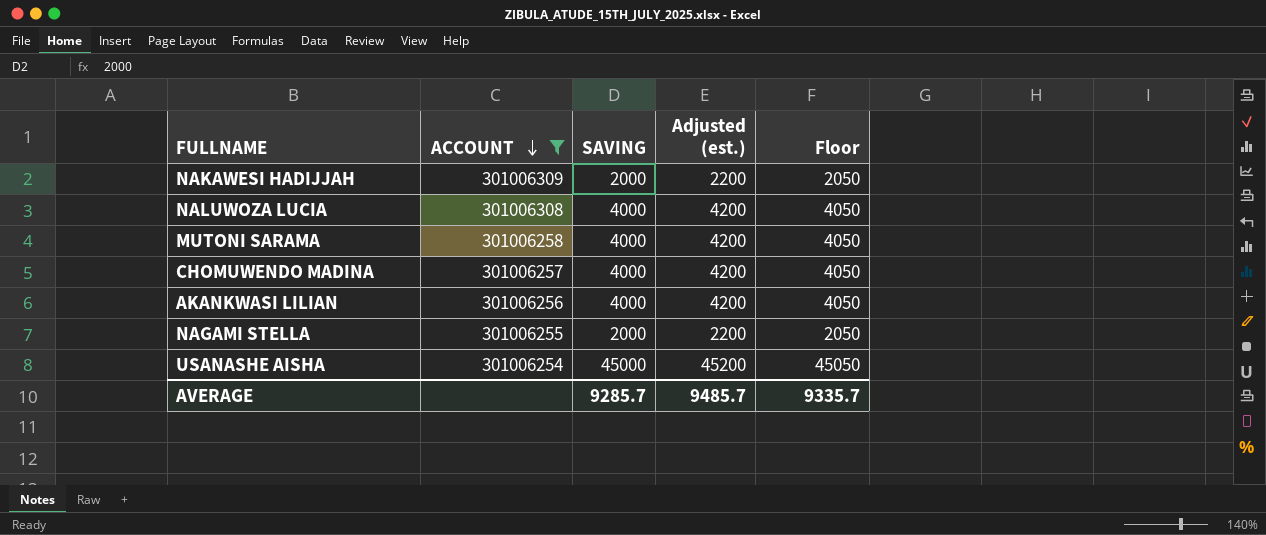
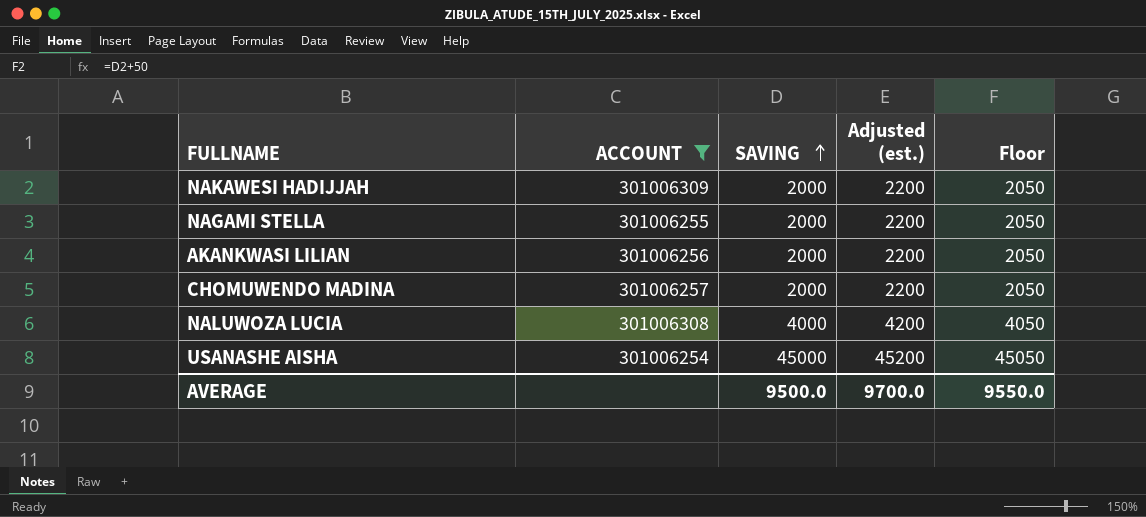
row order: ACCOUNT descending -> SAVING ascending
row MUTONI SARAMA: 301006258 | 4000 | 4200 | 4050 -> none
AKANKWASI LILIAN | SAVING: 4000 -> 2000
AKANKWASI LILIAN | Adjusted (est.): 4200 -> 2200
AKANKWASI LILIAN | Floor: 4050 -> 2050
CHOMUWENDO MADINA | SAVING: 4000 -> 2000
CHOMUWENDO MADINA | Adjusted (est.): 4200 -> 2200
CHOMUWENDO MADINA | Floor: 4050 -> 2050
AVERAGE | SAVING: 9285.7 -> 9500.0
AVERAGE | Adjusted (est.): 9485.7 -> 9700.0
AVERAGE | Floor: 9335.7 -> 9550.0

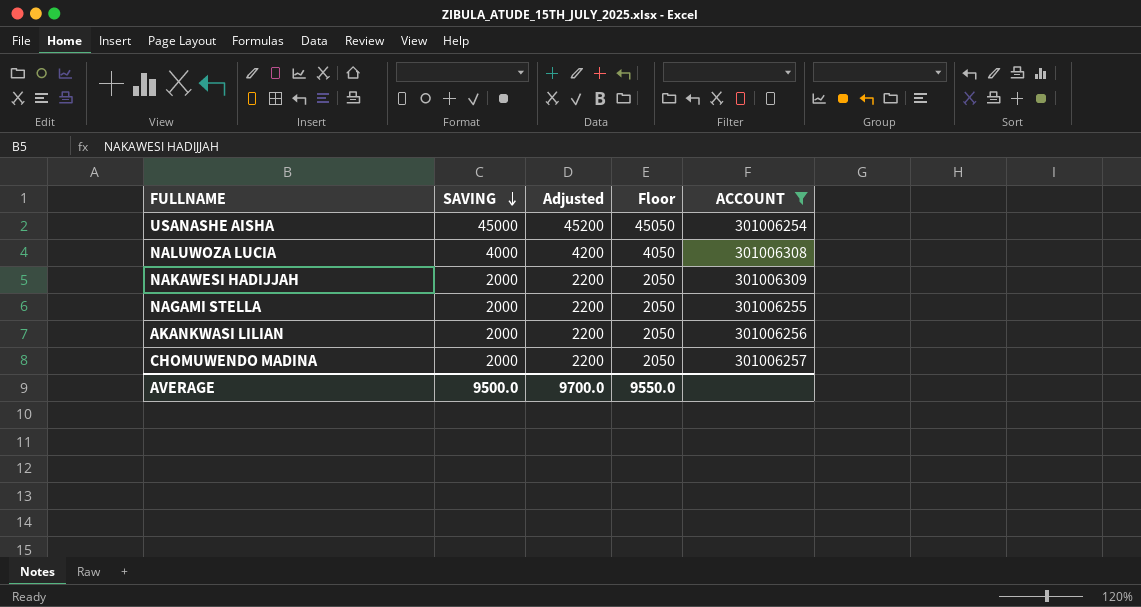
row order: SAVING ascending -> SAVING descending
column name: Adjusted (est.) -> Adjusted
column ACCOUNT | position: 2 -> 5

